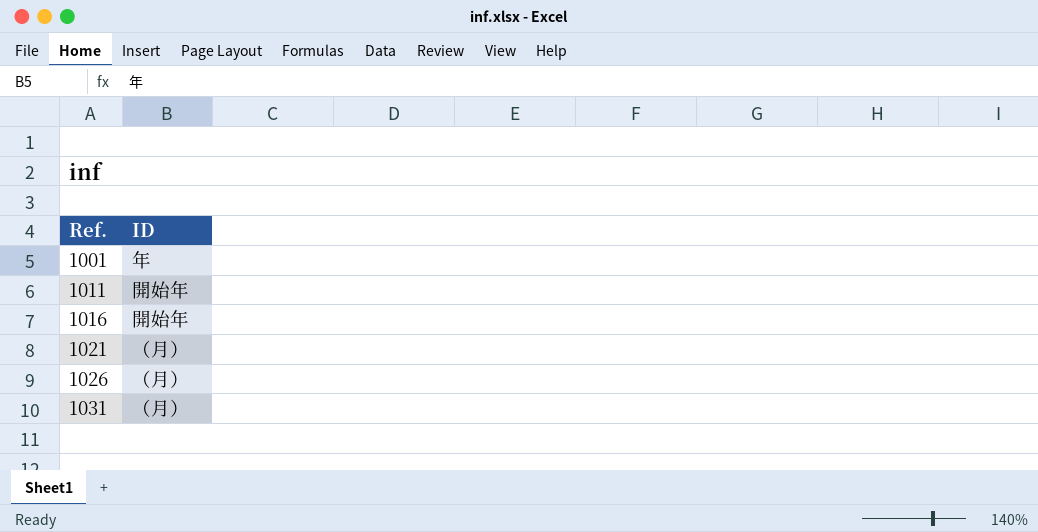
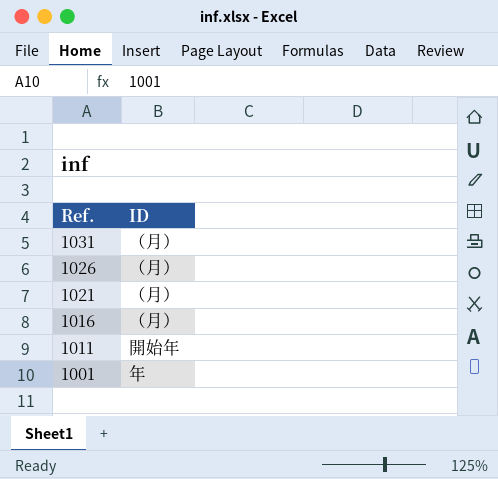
row order: Ref. ascending -> Ref. descending
1016 | ID: 開始年 -> （月）

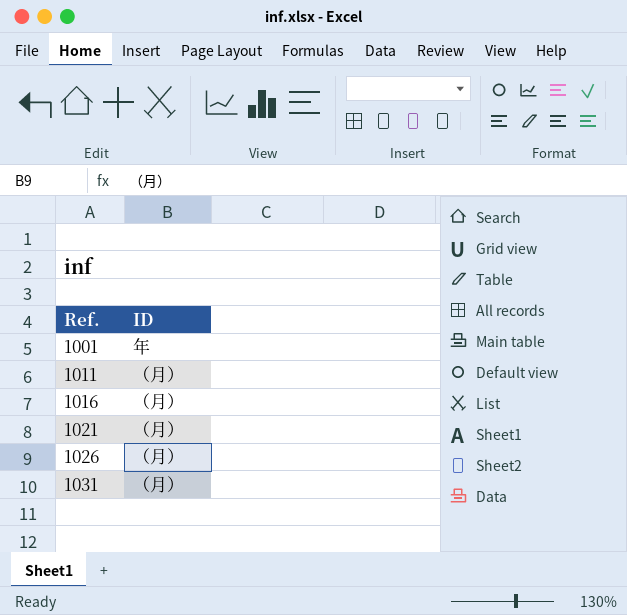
row order: Ref. descending -> Ref. ascending
1011 | ID: 開始年 -> （月）

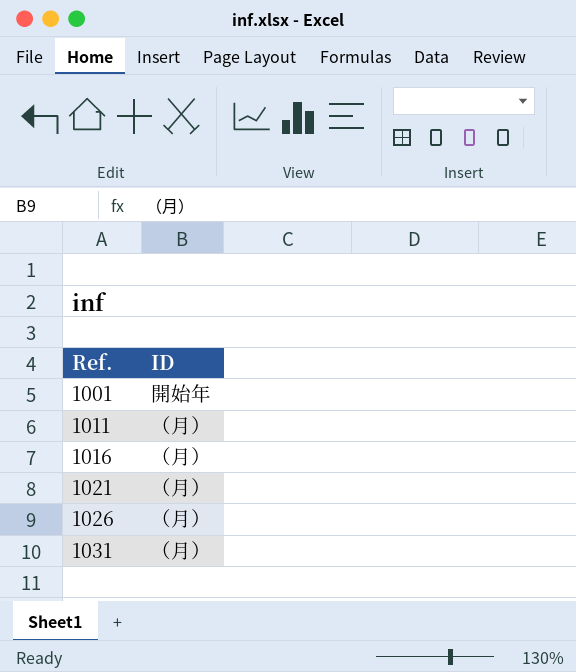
1001 | ID: 年 -> 開始年

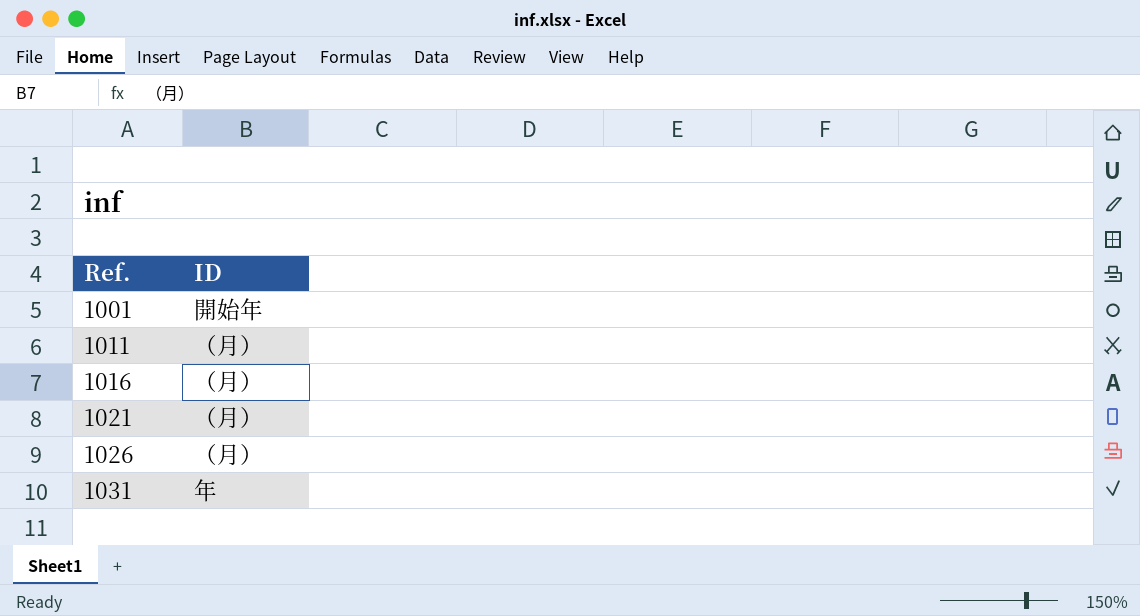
1031 | ID: （月） -> 年

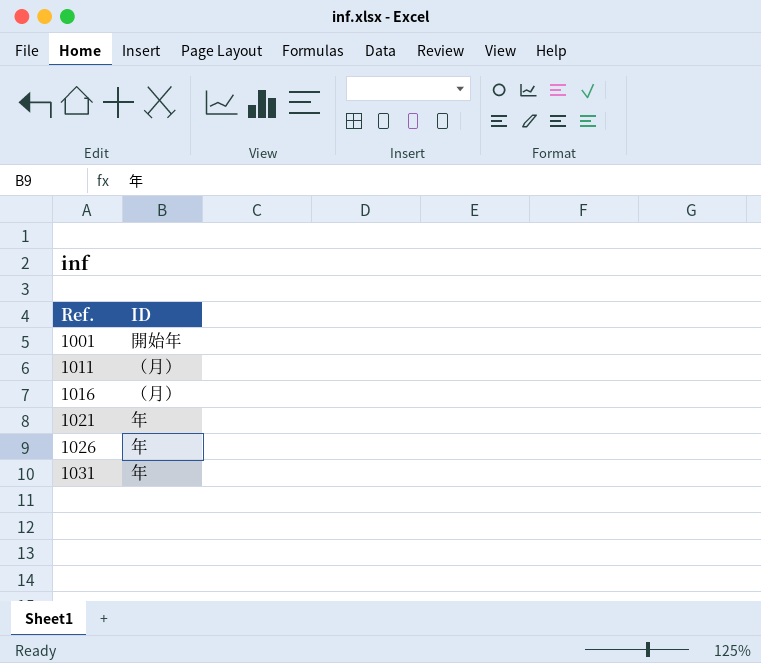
1021 | ID: （月） -> 年
1026 | ID: （月） -> 年

